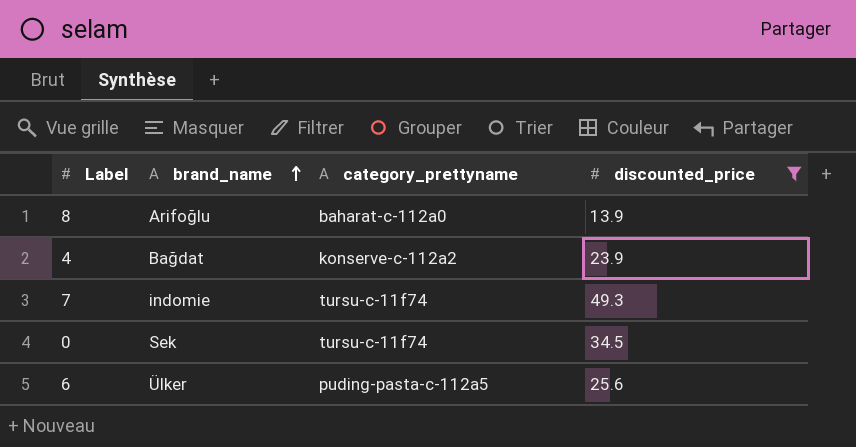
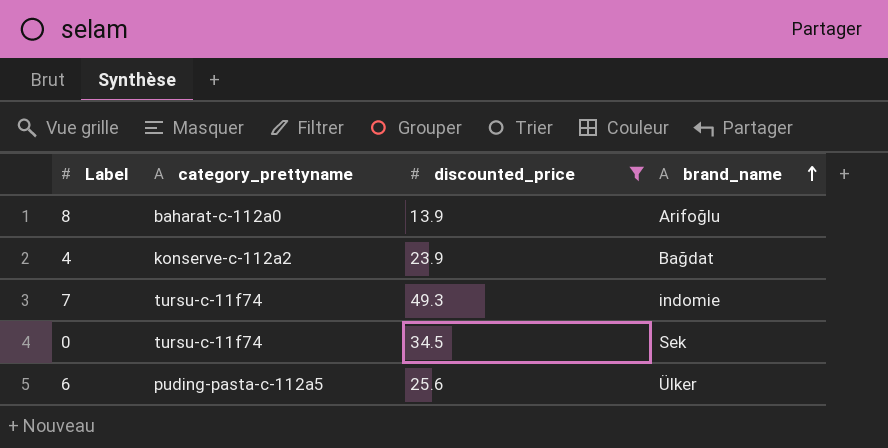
column brand_name | position: 2 -> 4

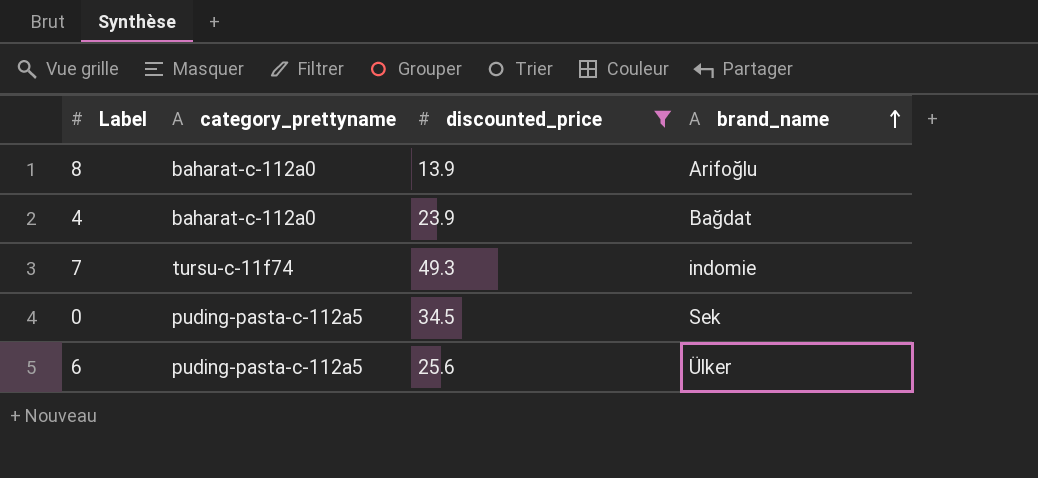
4 | category_prettyname: konserve-c-112a2 -> baharat-c-112a0
0 | category_prettyname: tursu-c-11f74 -> puding-pasta-c-112a5

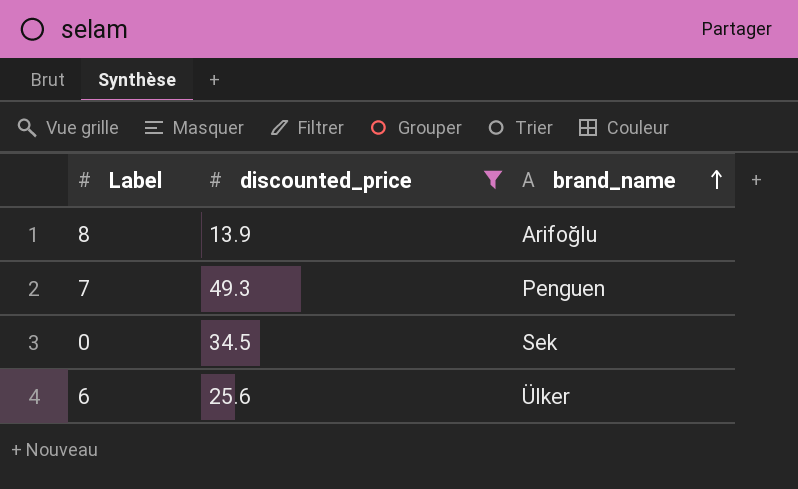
column category_prettyname | position: 2 -> none
row 4: baharat-c-112a0 | 23.9 | Bağdat -> none
7 | brand_name: indomie -> Penguen

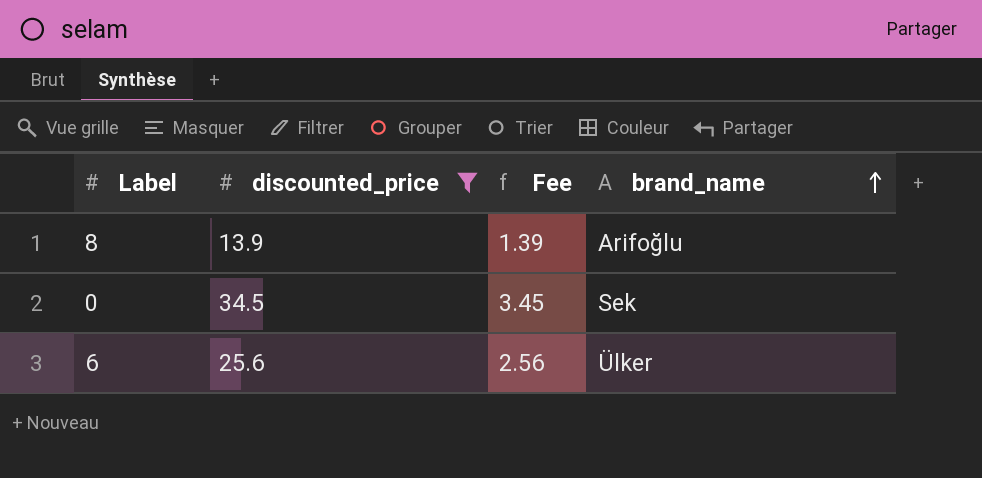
column Fee | formula: none -> [discounted_price] * 0.1
row 7: 49.3 | Penguen -> none

